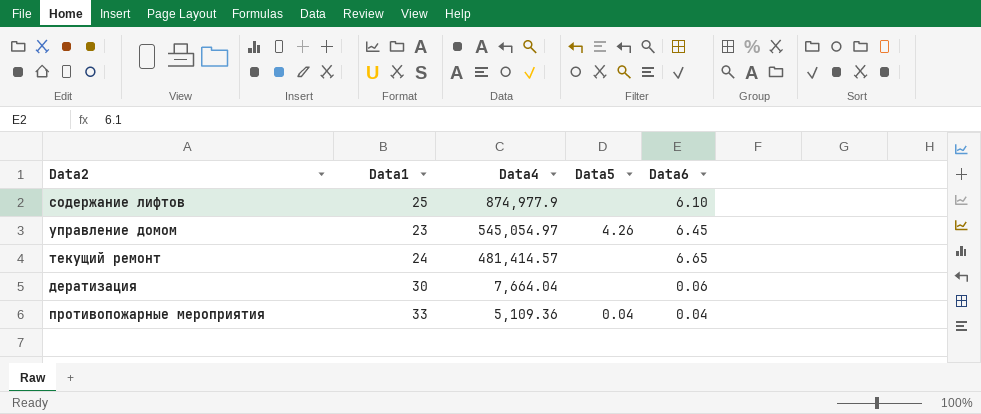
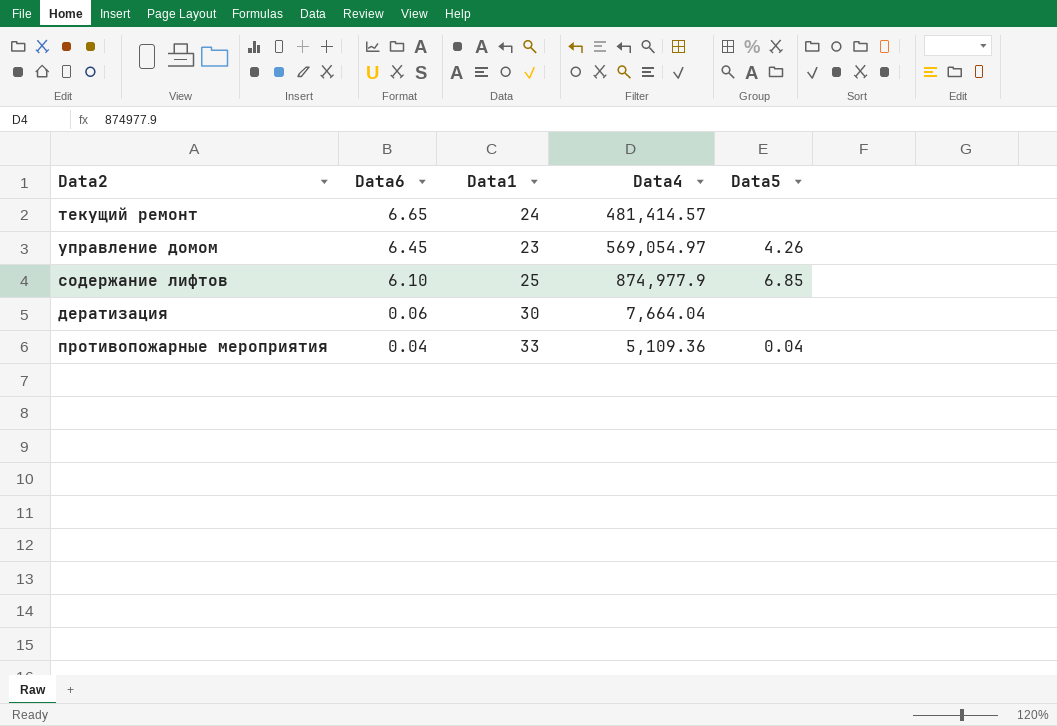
row order: Data4 descending -> Data6 descending
column Data6 | position: 5 -> 2
управление домом | Data4: 545,054.97 -> 569,054.97
содержание лифтов | Data5: none -> 6.85

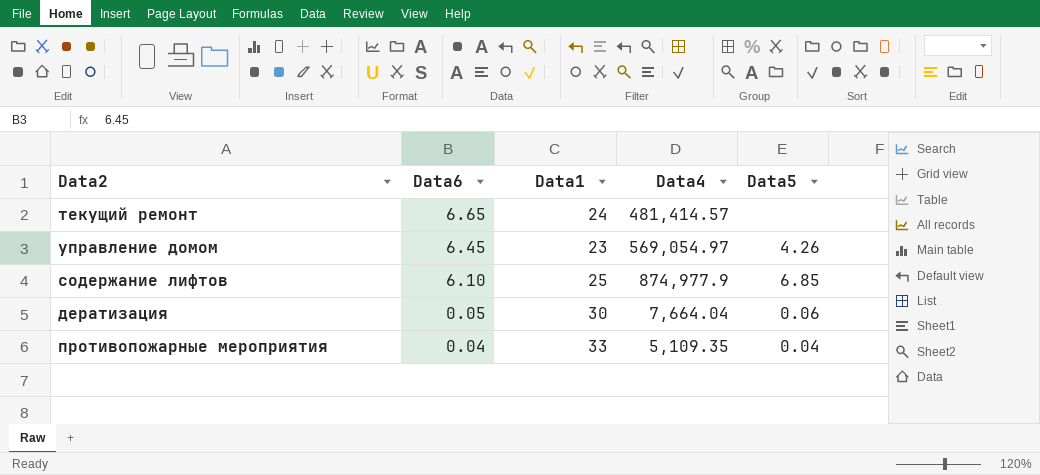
дератизация | Data6: 0.06 -> 0.05
дератизация | Data5: none -> 0.06
противопожарные мероприятия | Data4: 5,109.36 -> 5,109.35

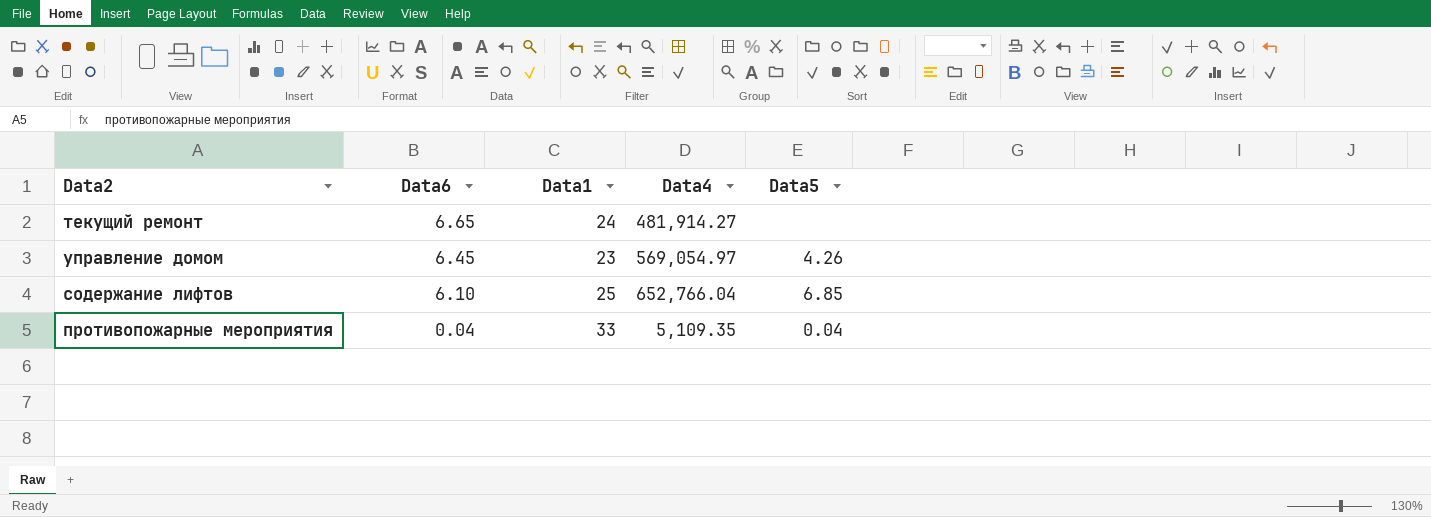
row дератизация: 0.05 | 30 | 7,664.04 | 0.06 -> none
текущий ремонт | Data4: 481,414.57 -> 481,914.27
содержание лифтов | Data4: 874,977.9 -> 652,766.04

